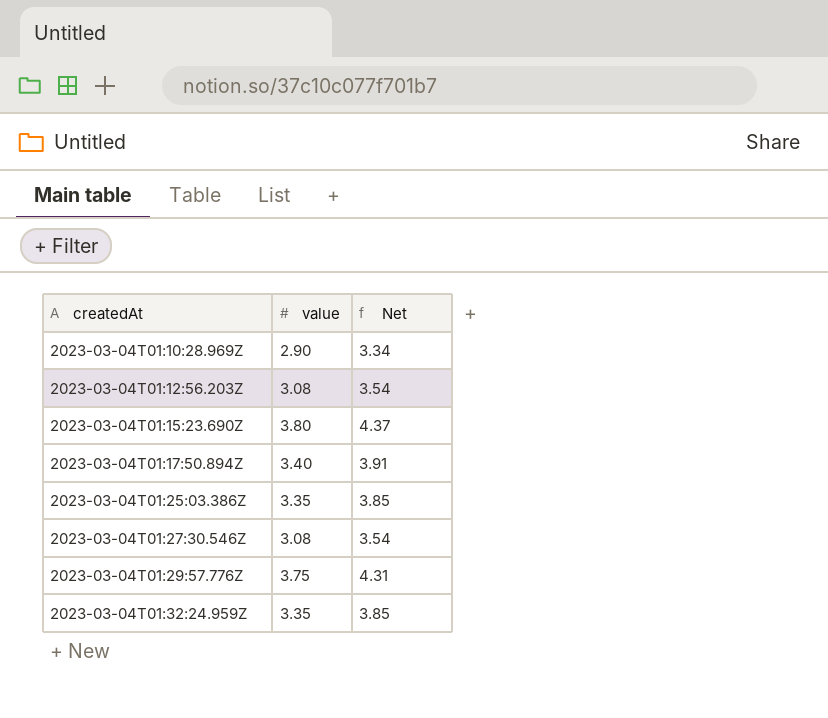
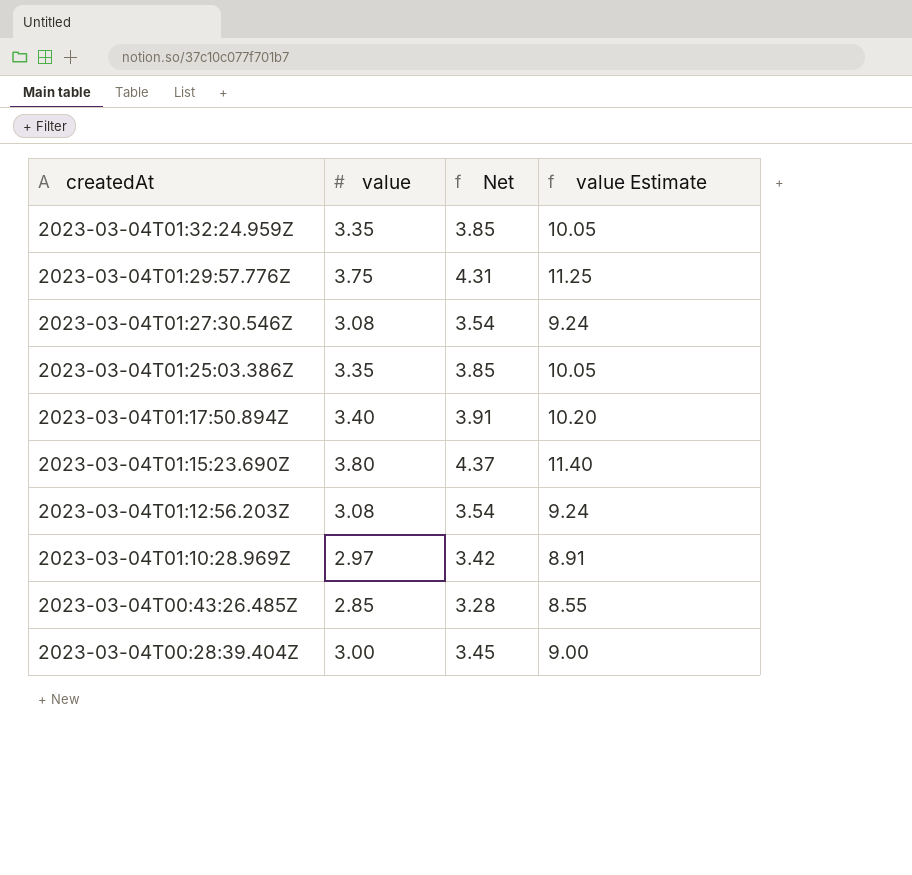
row order: createdAt ascending -> createdAt descending
column value Estimate | formula: none -> [value] * 3
2023-03-04T01:10:28.969Z | value: 2.90 -> 2.97
2023-03-04T01:10:28.969Z | Net: 3.34 -> 3.42
row 2023-03-04T00:43:26.485Z: none -> 2.85 | 3.28 | 8.55
row 2023-03-04T00:28:39.404Z: none -> 3.00 | 3.45 | 9.00

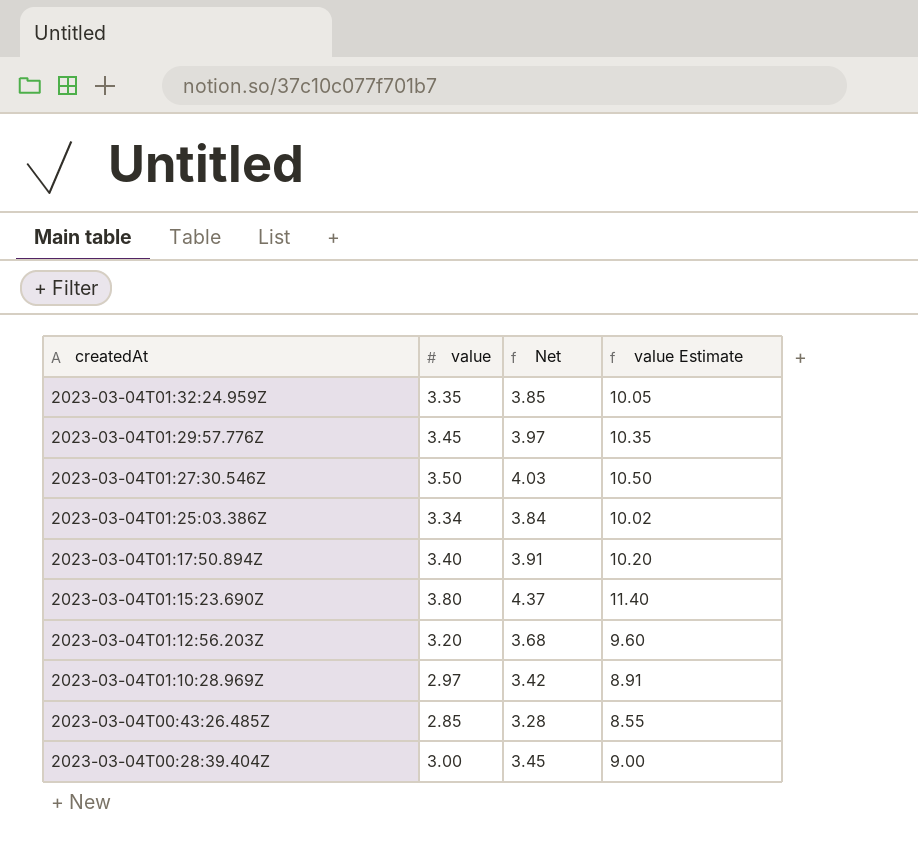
2023-03-04T01:29:57.776Z | value: 3.75 -> 3.45
2023-03-04T01:29:57.776Z | Net: 4.31 -> 3.97
2023-03-04T01:29:57.776Z | value Estimate: 11.25 -> 10.35
2023-03-04T01:27:30.546Z | value: 3.08 -> 3.50
2023-03-04T01:27:30.546Z | Net: 3.54 -> 4.03
2023-03-04T01:27:30.546Z | value Estimate: 9.24 -> 10.50
2023-03-04T01:25:03.386Z | value: 3.35 -> 3.34
2023-03-04T01:25:03.386Z | Net: 3.85 -> 3.84
2023-03-04T01:25:03.386Z | value Estimate: 10.05 -> 10.02
2023-03-04T01:12:56.203Z | value: 3.08 -> 3.20
2023-03-04T01:12:56.203Z | Net: 3.54 -> 3.68
2023-03-04T01:12:56.203Z | value Estimate: 9.24 -> 9.60

